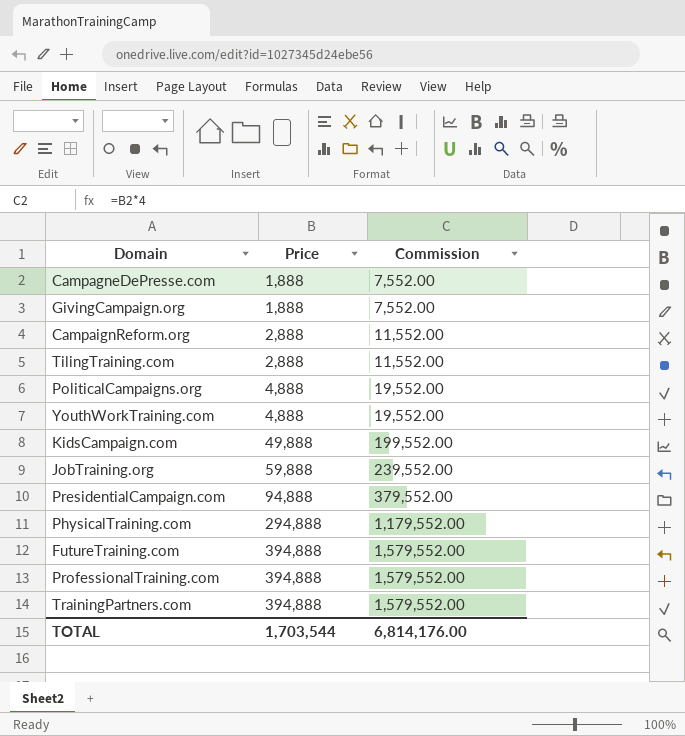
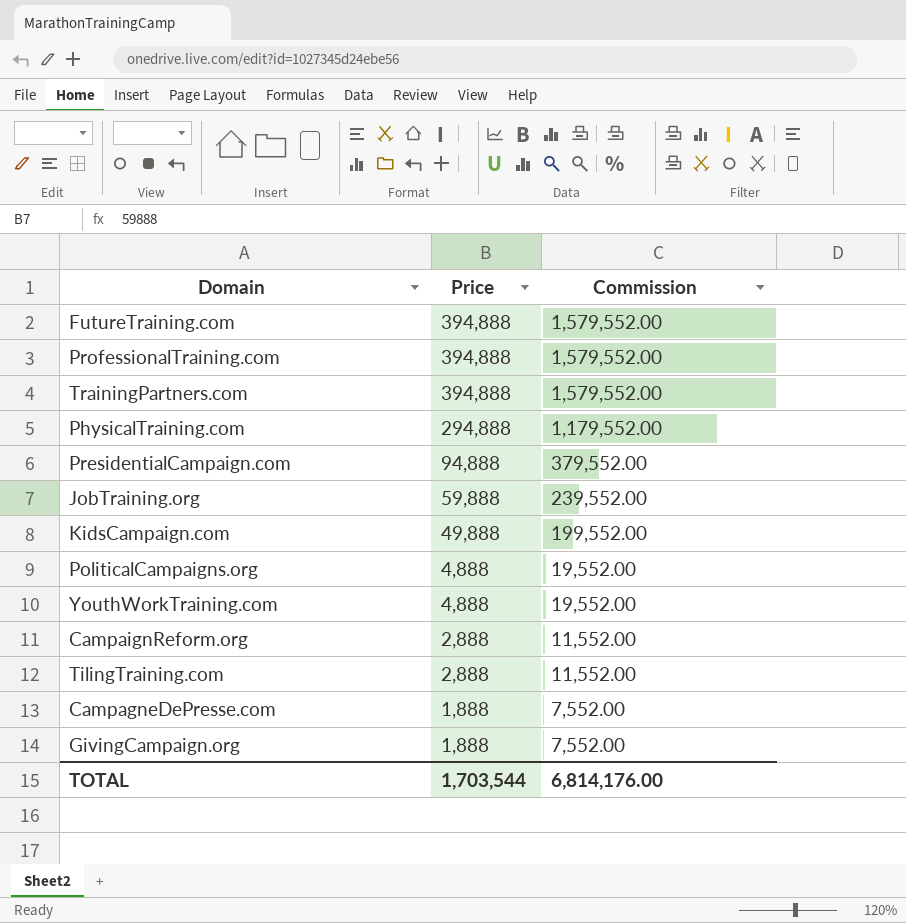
row order: Price ascending -> Price descending

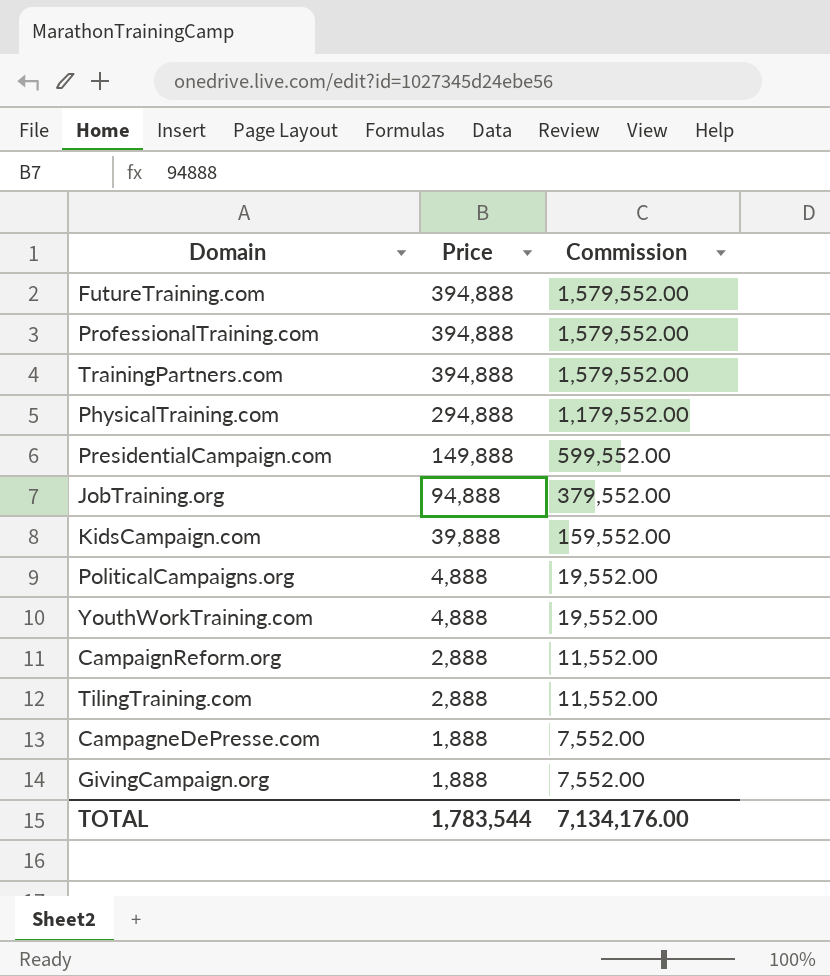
PresidentialCampaign.com | Price: 94,888 -> 149,888
PresidentialCampaign.com | Commission: 379,552.00 -> 599,552.00
JobTraining.org | Price: 59,888 -> 94,888
JobTraining.org | Commission: 239,552.00 -> 379,552.00
KidsCampaign.com | Price: 49,888 -> 39,888
KidsCampaign.com | Commission: 199,552.00 -> 159,552.00
TOTAL | Price: 1,703,544 -> 1,783,544
TOTAL | Commission: 6,814,176.00 -> 7,134,176.00

